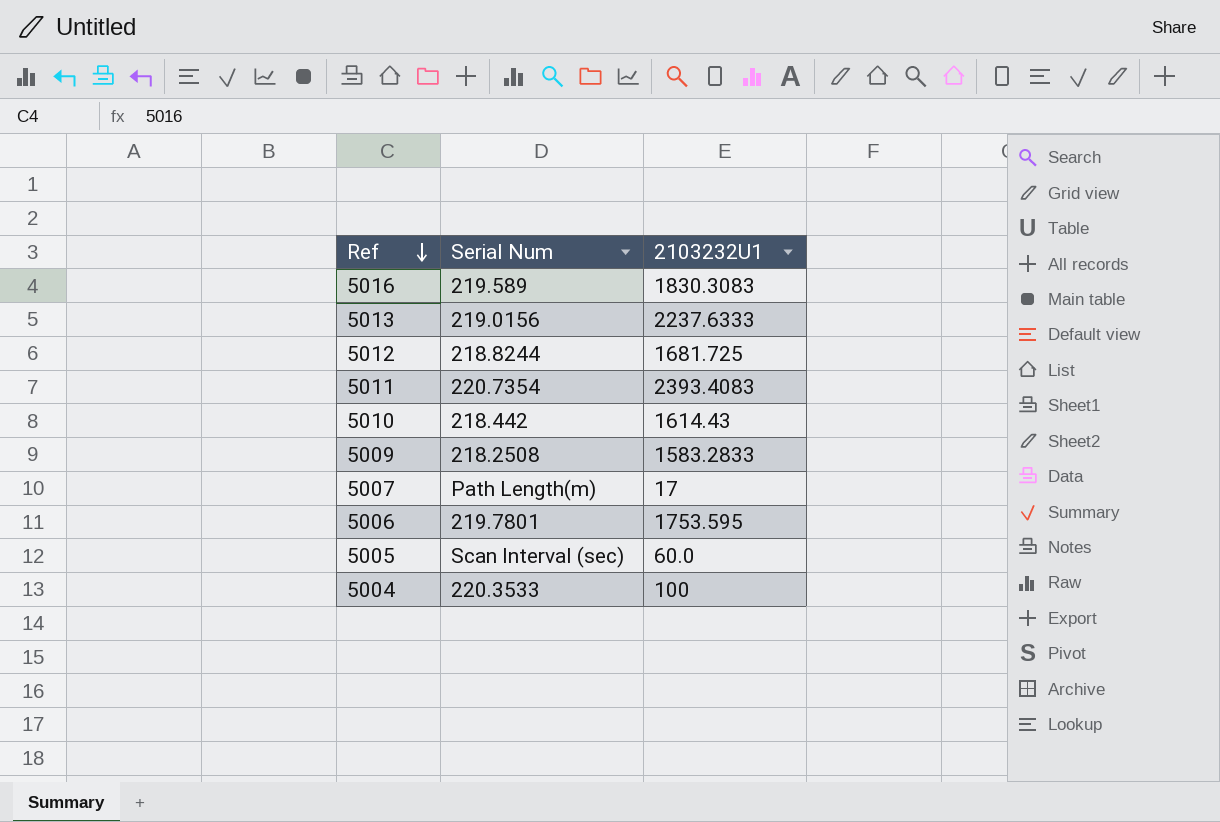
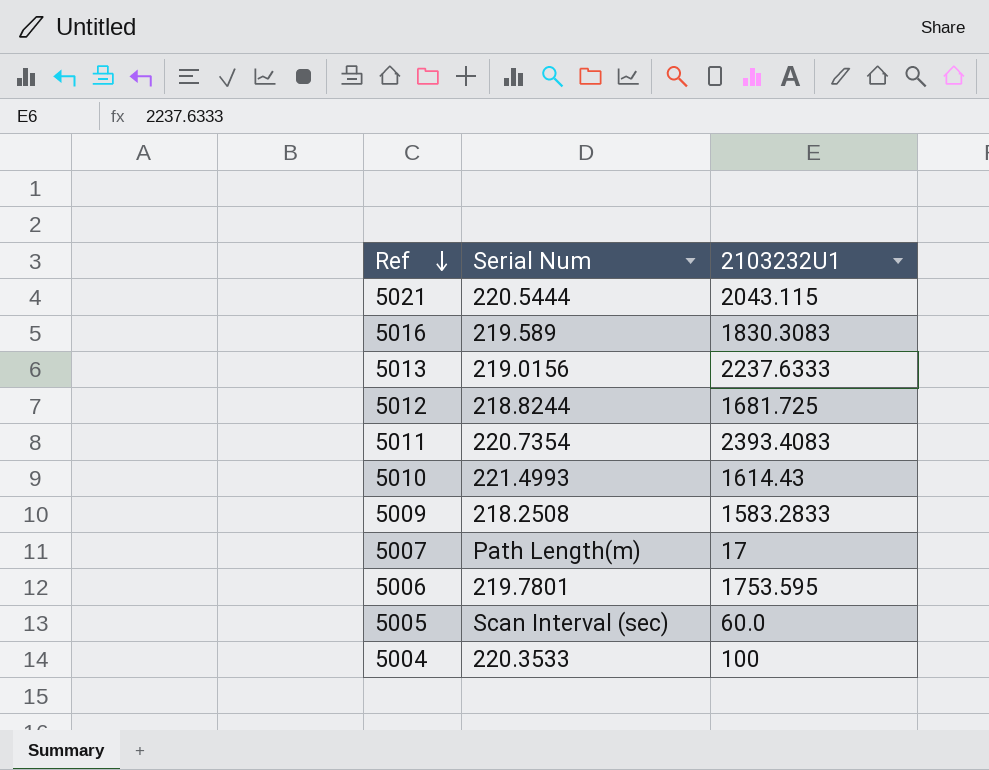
row 5021: none -> 220.5444 | 2043.115
5010 | Serial Num: 218.442 -> 221.4993

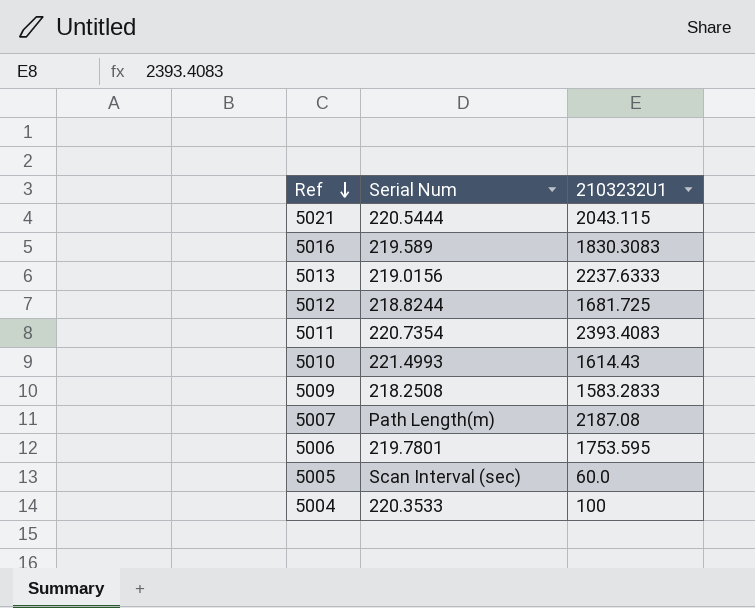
5007 | 2103232U1: 17 -> 2187.08

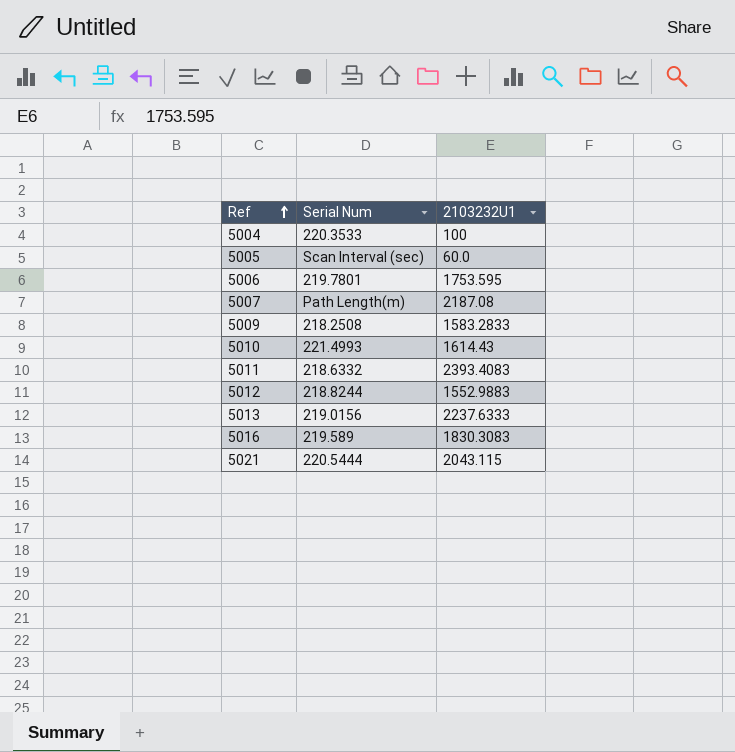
row order: Ref descending -> Ref ascending
5011 | Serial Num: 220.7354 -> 218.6332
5012 | 2103232U1: 1681.725 -> 1552.9883

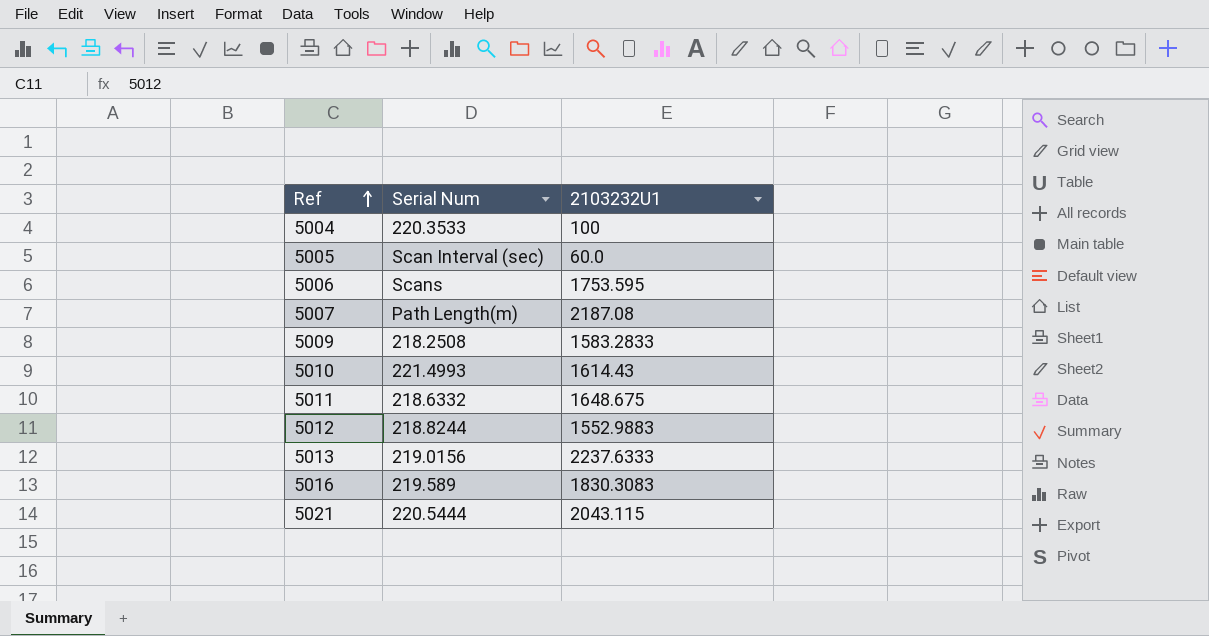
5006 | Serial Num: 219.7801 -> Scans
5011 | 2103232U1: 2393.4083 -> 1648.675

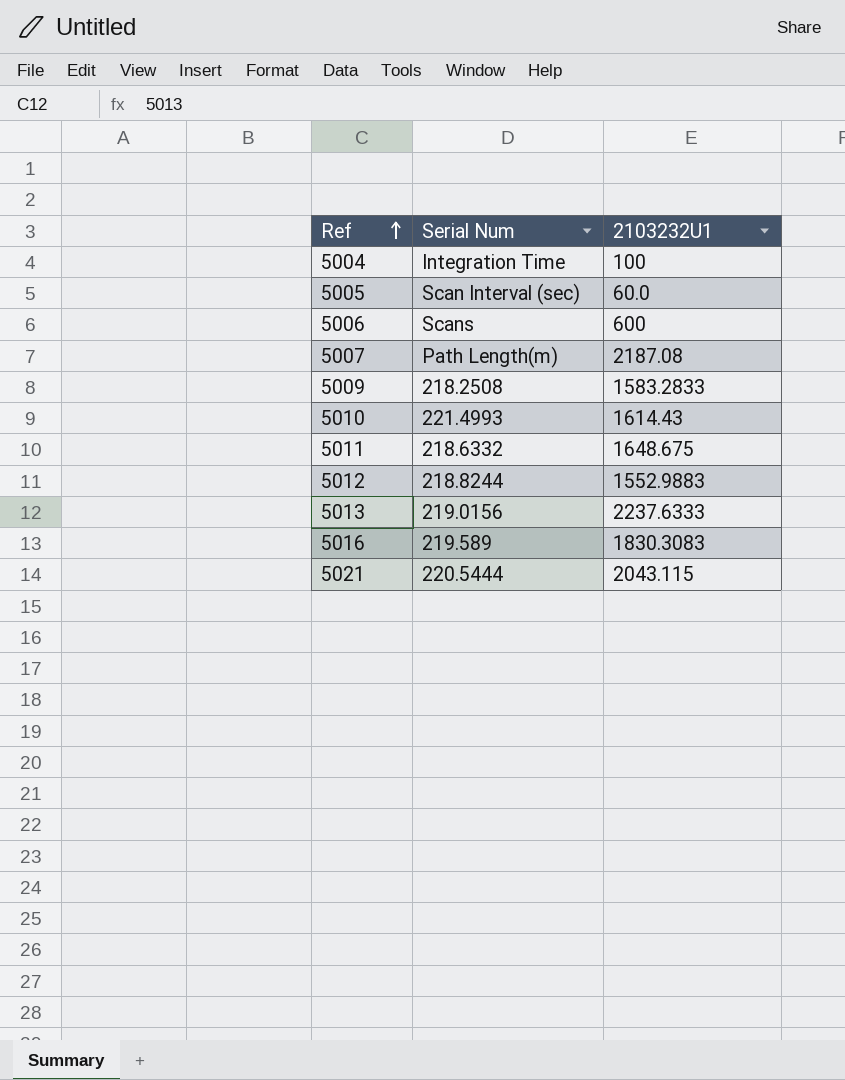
5004 | Serial Num: 220.3533 -> Integration Time
5006 | 2103232U1: 1753.595 -> 600

